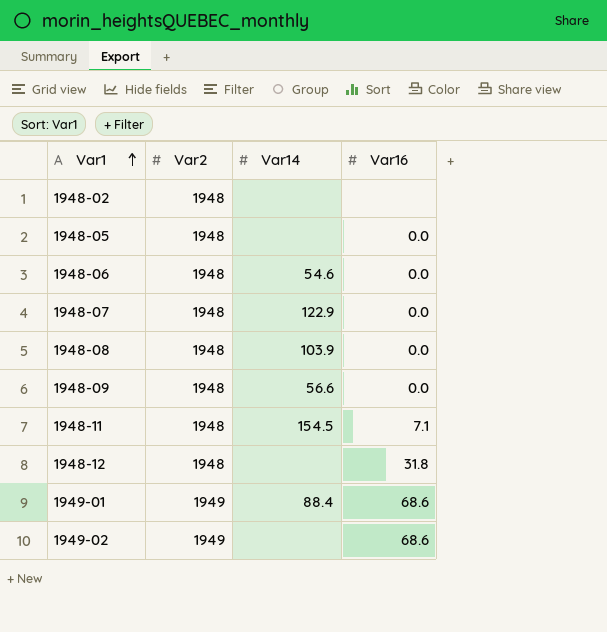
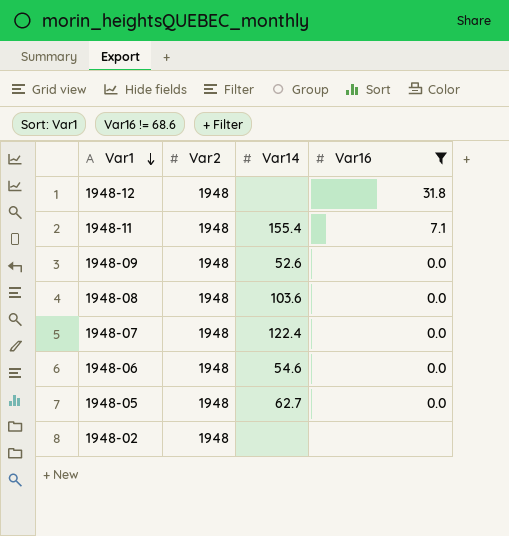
filter: none -> Var16 != 68.6
row order: Var1 ascending -> Var1 descending
1948-11 | Var14: 154.5 -> 155.4
1948-09 | Var14: 56.6 -> 52.6
1948-08 | Var14: 103.9 -> 103.6
1948-07 | Var14: 122.9 -> 122.4
1948-05 | Var14: none -> 62.7

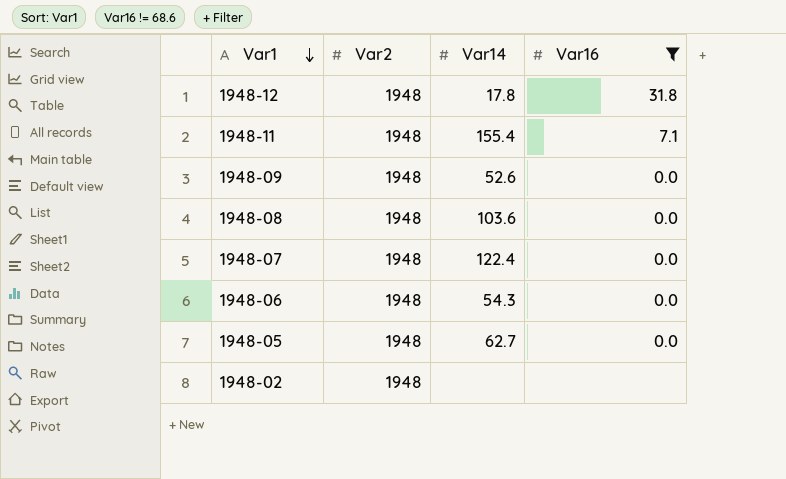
1948-12 | Var14: none -> 17.8
1948-06 | Var14: 54.6 -> 54.3

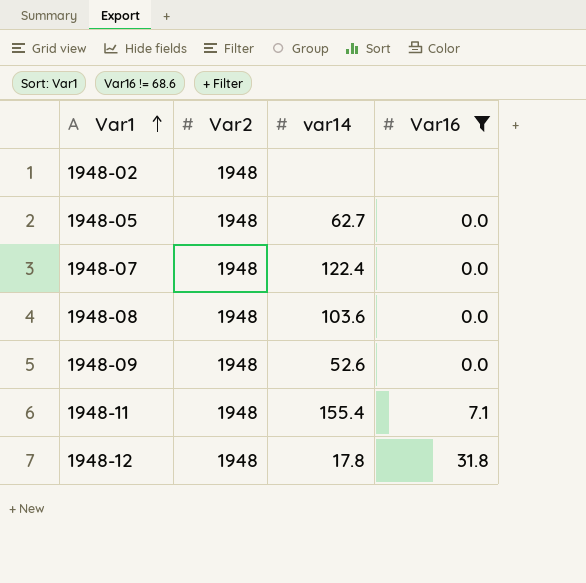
row order: Var1 descending -> Var1 ascending
column name: Var14 -> var14
row 1948-06: 1948 | 54.3 | 0.0 -> none

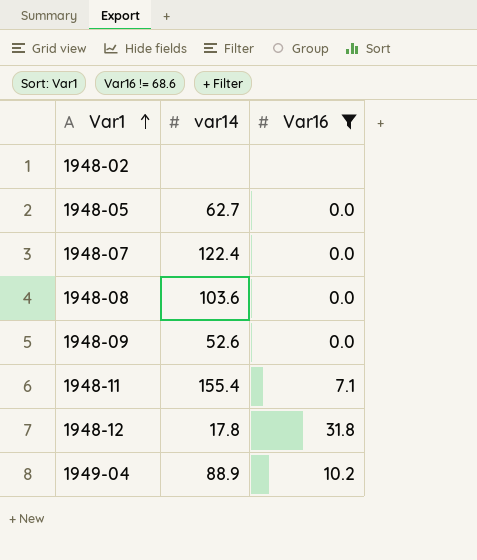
column Var2 | position: 2 -> none
row 1949-04: none -> 88.9 | 10.2

